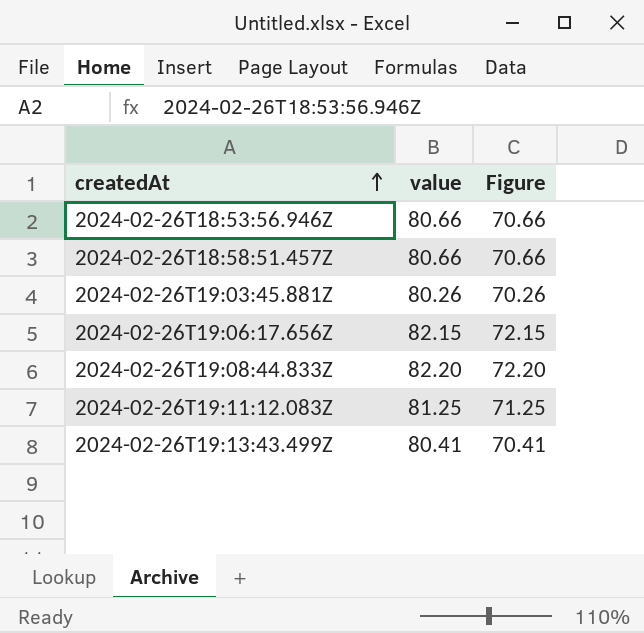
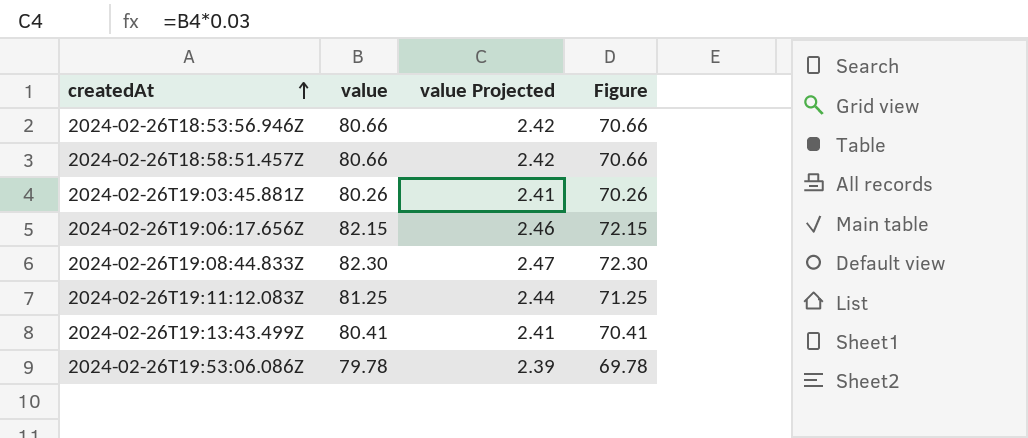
column value Projected | formula: none -> [value] * 0.03
2024-02-26T19:08:44.833Z | value: 82.20 -> 82.30
2024-02-26T19:08:44.833Z | Figure: 72.20 -> 72.30
row 2024-02-26T19:53:06.086Z: none -> 79.78 | 2.39 | 69.78

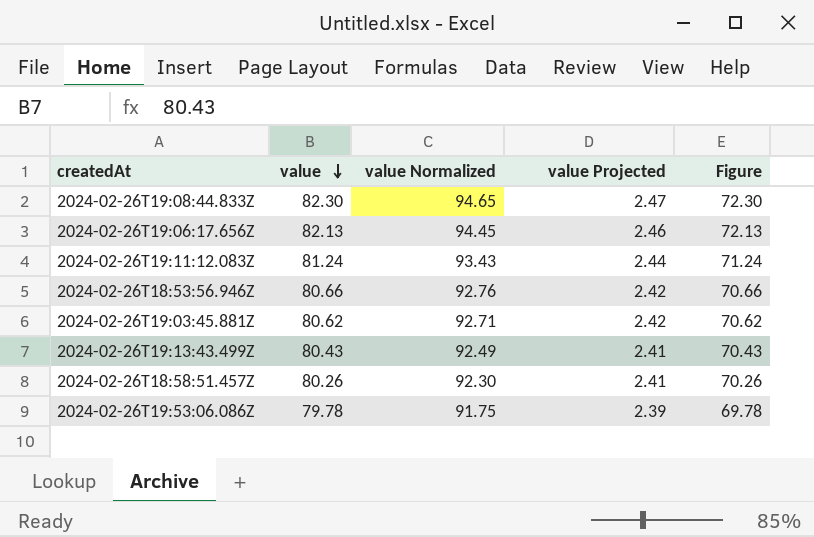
row order: createdAt ascending -> value descending
column value Normalized | formula: none -> [value] * 1.15
2024-02-26T19:06:17.656Z | value: 82.15 -> 82.13
2024-02-26T19:06:17.656Z | Figure: 72.15 -> 72.13
2024-02-26T19:11:12.083Z | value: 81.25 -> 81.24
2024-02-26T19:11:12.083Z | Figure: 71.25 -> 71.24
2024-02-26T19:03:45.881Z | value: 80.26 -> 80.62
2024-02-26T19:03:45.881Z | value Projected: 2.41 -> 2.42
2024-02-26T19:03:45.881Z | Figure: 70.26 -> 70.62
2024-02-26T19:13:43.499Z | value: 80.41 -> 80.43
2024-02-26T19:13:43.499Z | Figure: 70.41 -> 70.43
2024-02-26T18:58:51.457Z | value: 80.66 -> 80.26
2024-02-26T18:58:51.457Z | value Projected: 2.42 -> 2.41
2024-02-26T18:58:51.457Z | Figure: 70.66 -> 70.26

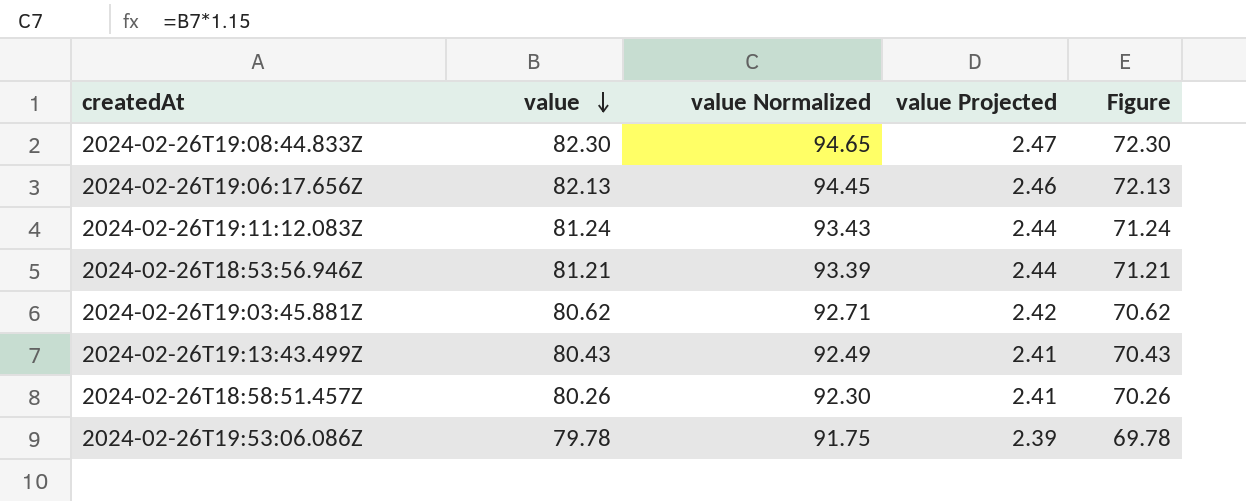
2024-02-26T18:53:56.946Z | value: 80.66 -> 81.21
2024-02-26T18:53:56.946Z | value Normalized: 92.76 -> 93.39
2024-02-26T18:53:56.946Z | value Projected: 2.42 -> 2.44
2024-02-26T18:53:56.946Z | Figure: 70.66 -> 71.21

